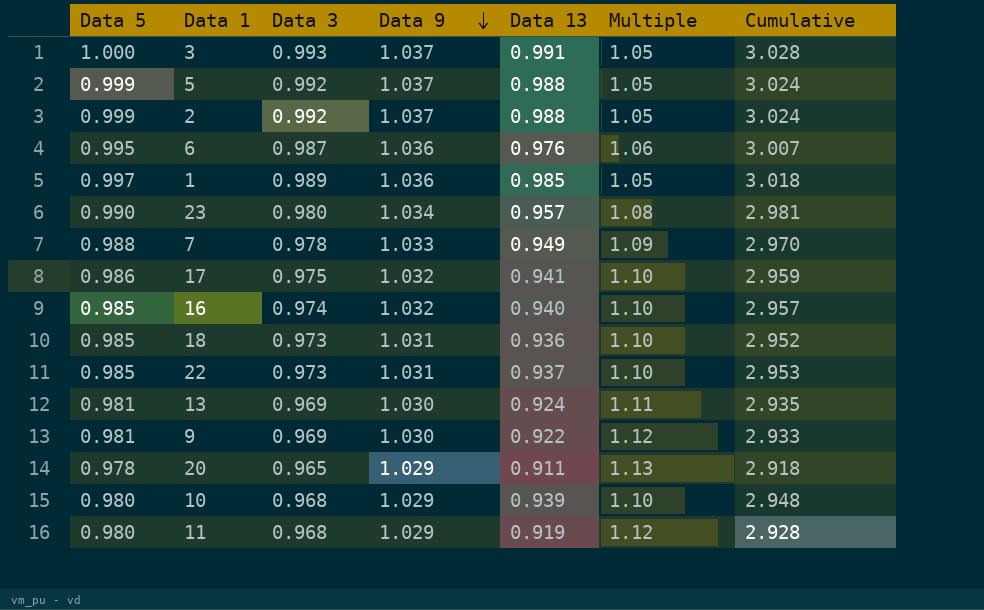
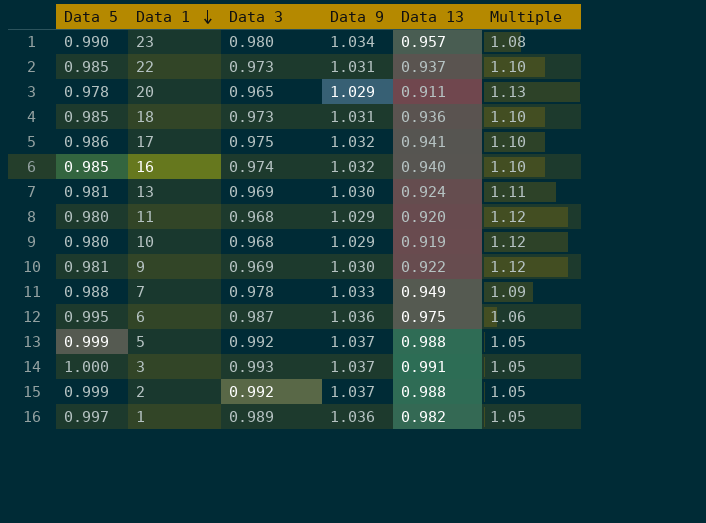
row order: Data 9 descending -> Data 1 descending
column Cumulative | formula: [Data 5] + [Data 9] + [Data 13] -> none
11 | Data 13: 0.919 -> 0.920
10 | Data 13: 0.939 -> 0.919
10 | Multiple: 1.10 -> 1.12
6 | Data 13: 0.976 -> 0.975
1 | Data 13: 0.985 -> 0.982

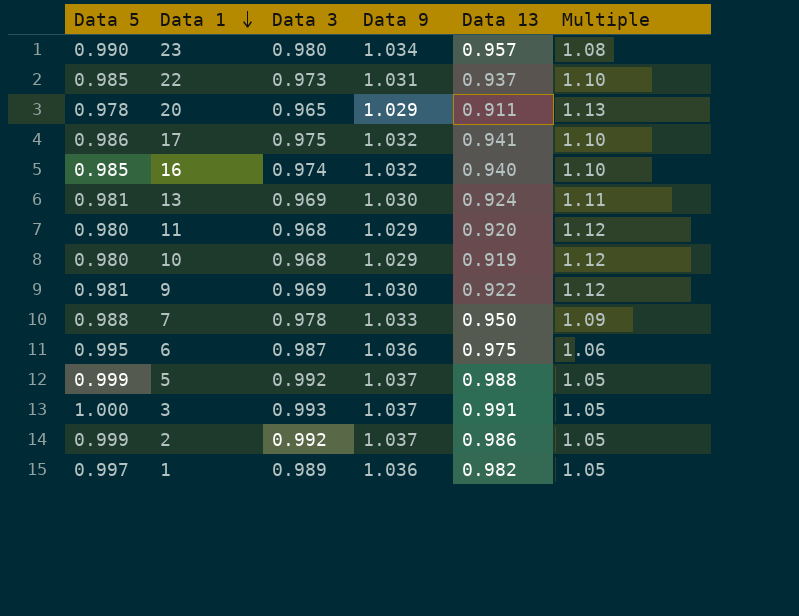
row 18: 0.985 | 0.973 | 1.031 | 0.936 | 1.10 -> none
7 | Data 13: 0.949 -> 0.950
2 | Data 13: 0.988 -> 0.986

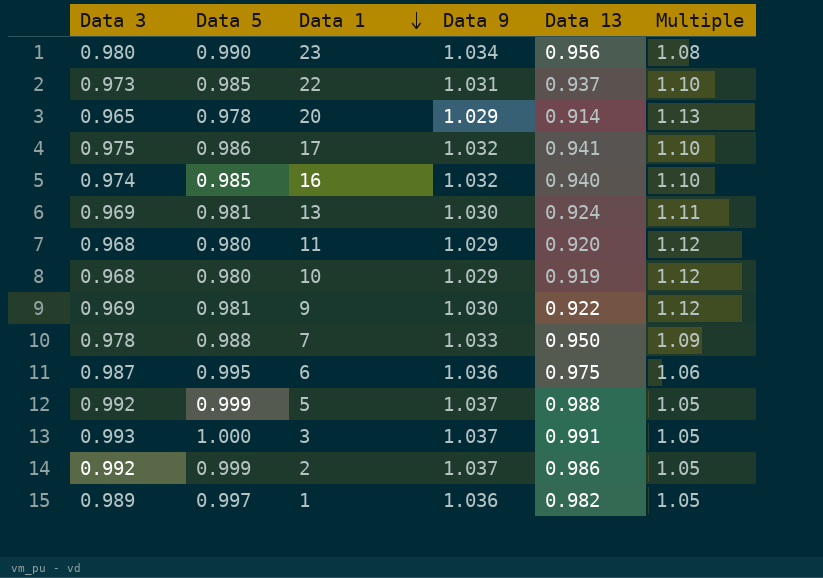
column Data 3 | position: 3 -> 1
23 | Data 13: 0.957 -> 0.956
20 | Data 13: 0.911 -> 0.914

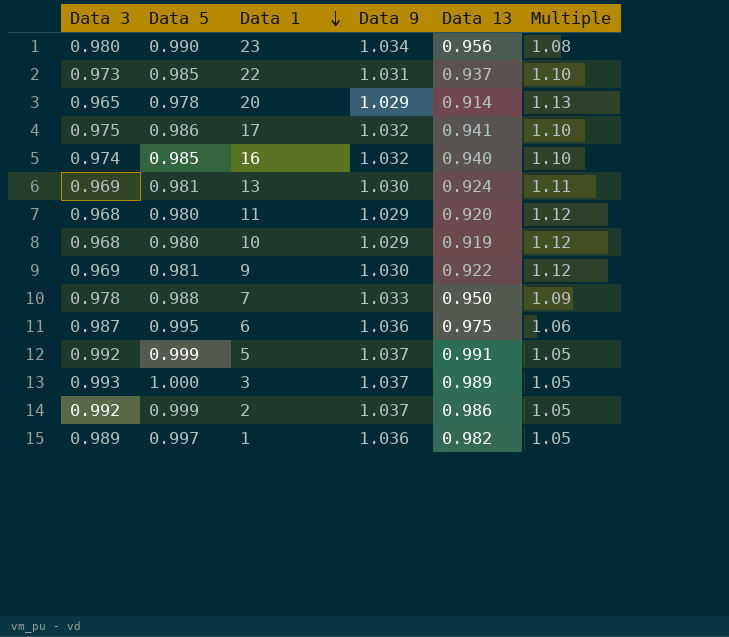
5 | Data 13: 0.988 -> 0.991
3 | Data 13: 0.991 -> 0.989

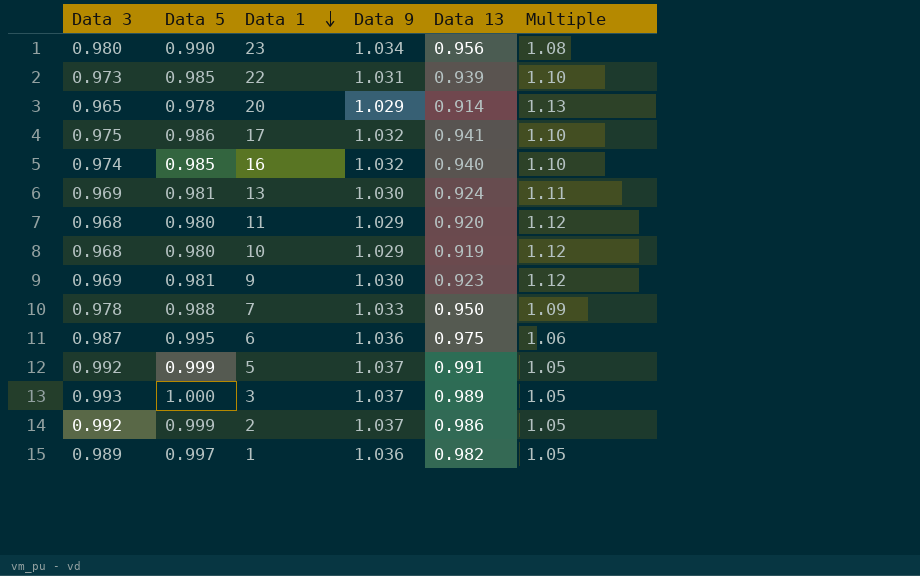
22 | Data 13: 0.937 -> 0.939
9 | Data 13: 0.922 -> 0.923

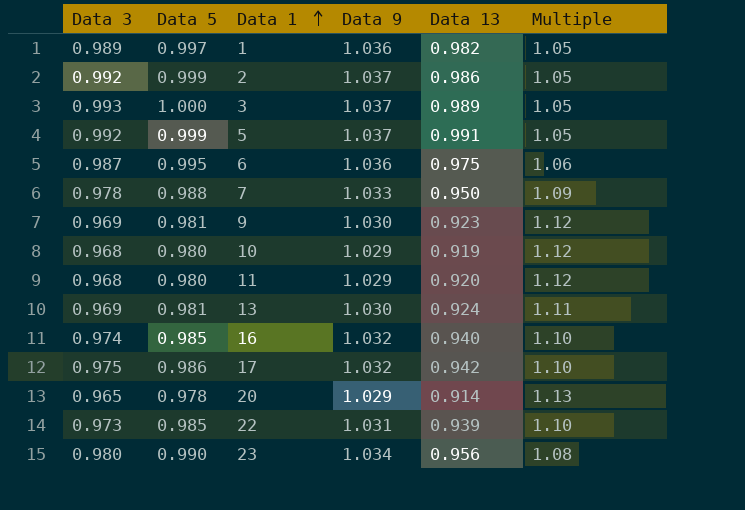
row order: Data 1 descending -> Data 1 ascending
17 | Data 13: 0.941 -> 0.942

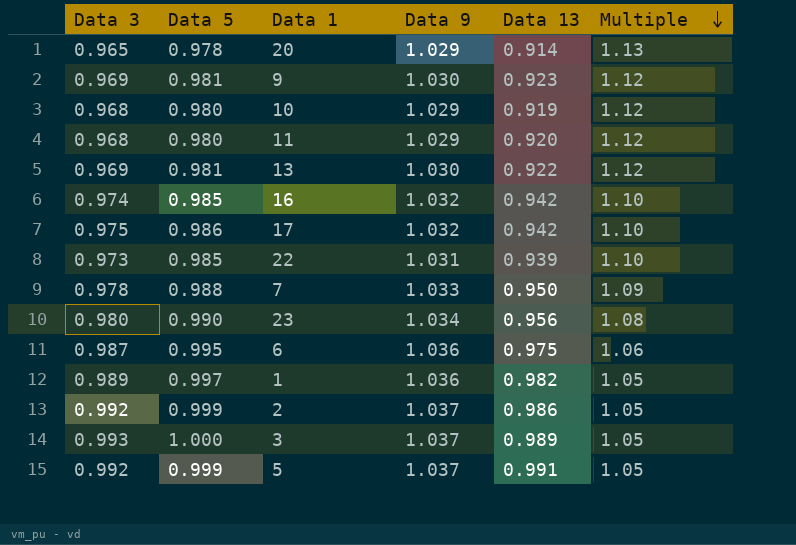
row order: Data 1 ascending -> Multiple descending
13 | Data 13: 0.924 -> 0.922
13 | Multiple: 1.11 -> 1.12
16 | Data 13: 0.940 -> 0.942

